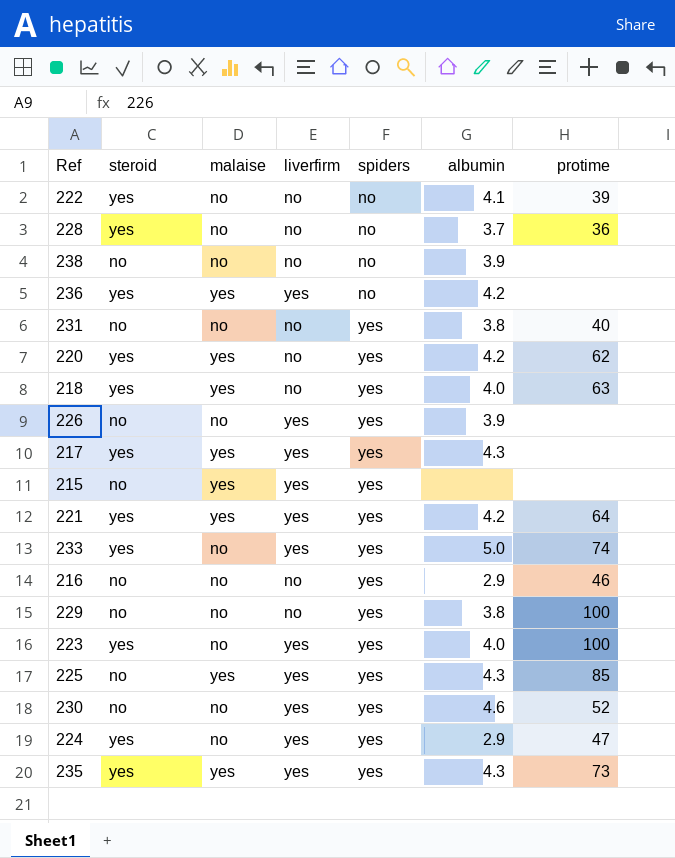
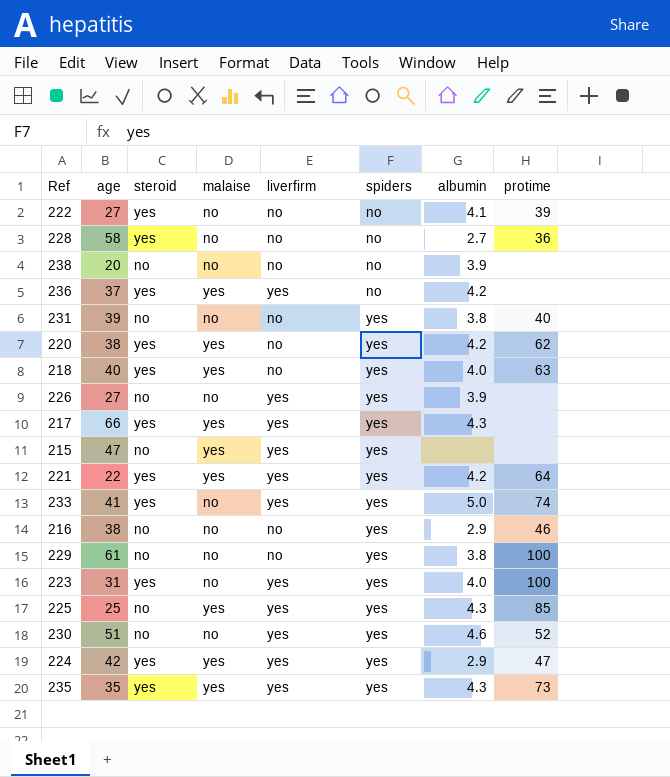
column age | position: none -> 2
228 | albumin: 3.7 -> 2.7
224 | malaise: no -> yes

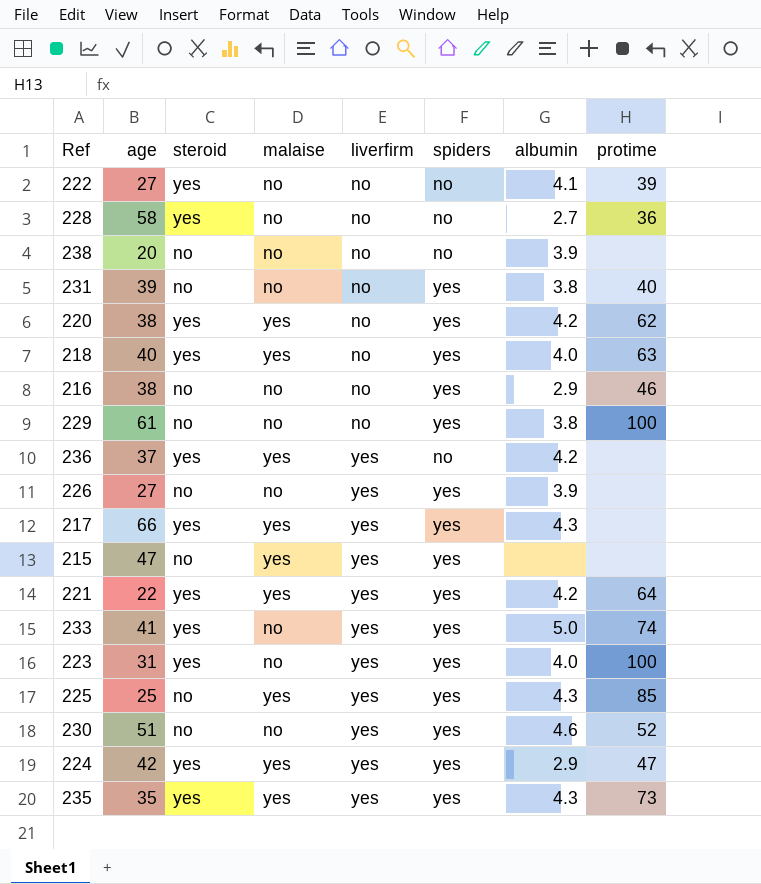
row order: spiders ascending -> liverfirm ascending

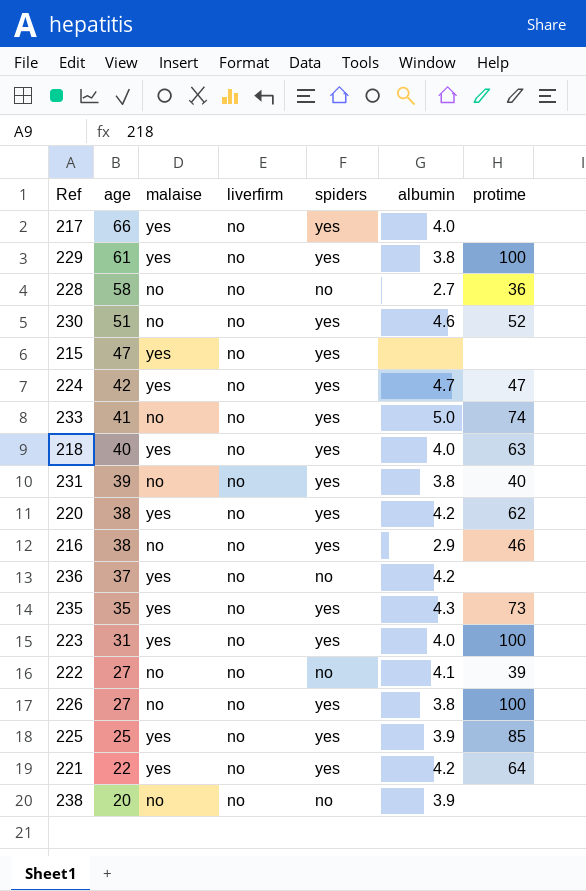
row order: liverfirm ascending -> age descending
column steroid | position: 3 -> none
217 | liverfirm: yes -> no
217 | albumin: 4.3 -> 4.0
229 | malaise: no -> yes
230 | liverfirm: yes -> no
215 | liverfirm: yes -> no
224 | liverfirm: yes -> no
224 | albumin: 2.9 -> 4.7
233 | liverfirm: yes -> no
236 | liverfirm: yes -> no
235 | liverfirm: yes -> no
223 | malaise: no -> yes
223 | liverfirm: yes -> no
226 | liverfirm: yes -> no
226 | albumin: 3.9 -> 3.8
226 | protime: none -> 100
225 | liverfirm: yes -> no
225 | albumin: 4.3 -> 3.9
221 | liverfirm: yes -> no

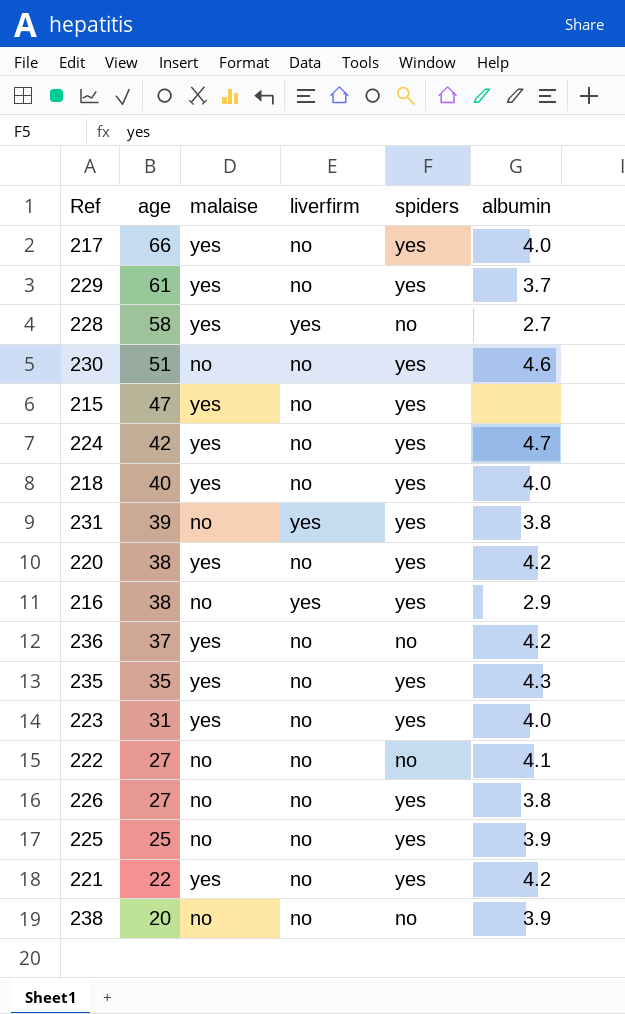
column protime | position: 7 -> none
row 233: 41 | no | no | yes | 5.0 | 74 -> none
229 | albumin: 3.8 -> 3.7
228 | malaise: no -> yes
228 | liverfirm: no -> yes
231 | liverfirm: no -> yes
216 | liverfirm: no -> yes
225 | malaise: yes -> no

